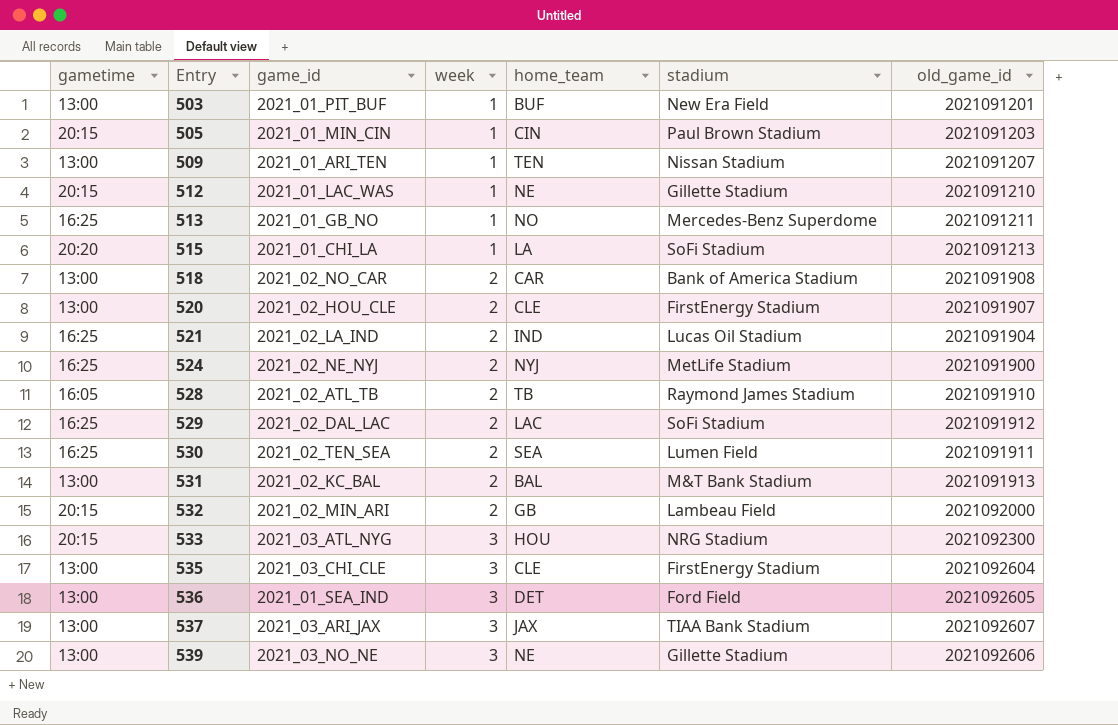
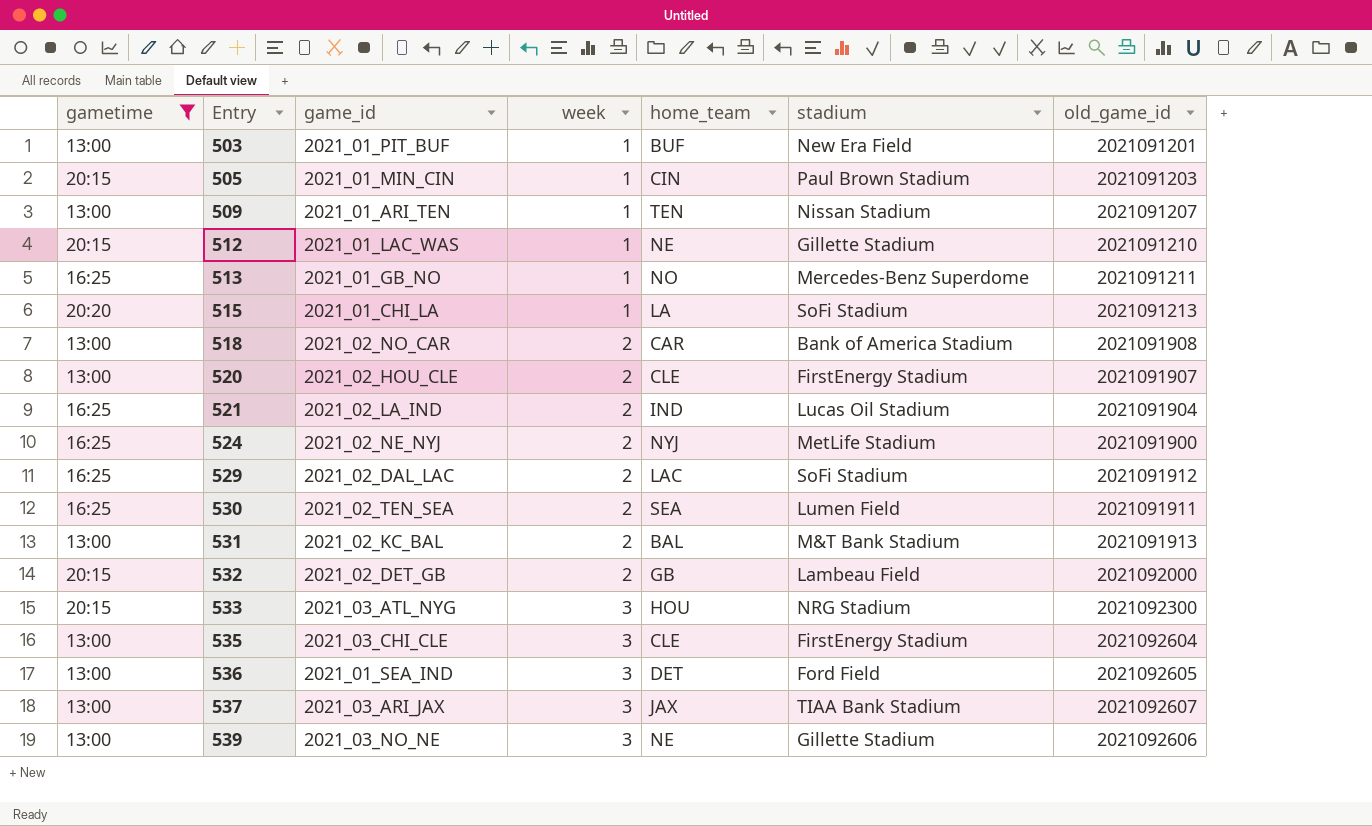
filter: none -> gametime != 16:05
532 | game_id: 2021_02_MIN_ARI -> 2021_02_DET_GB

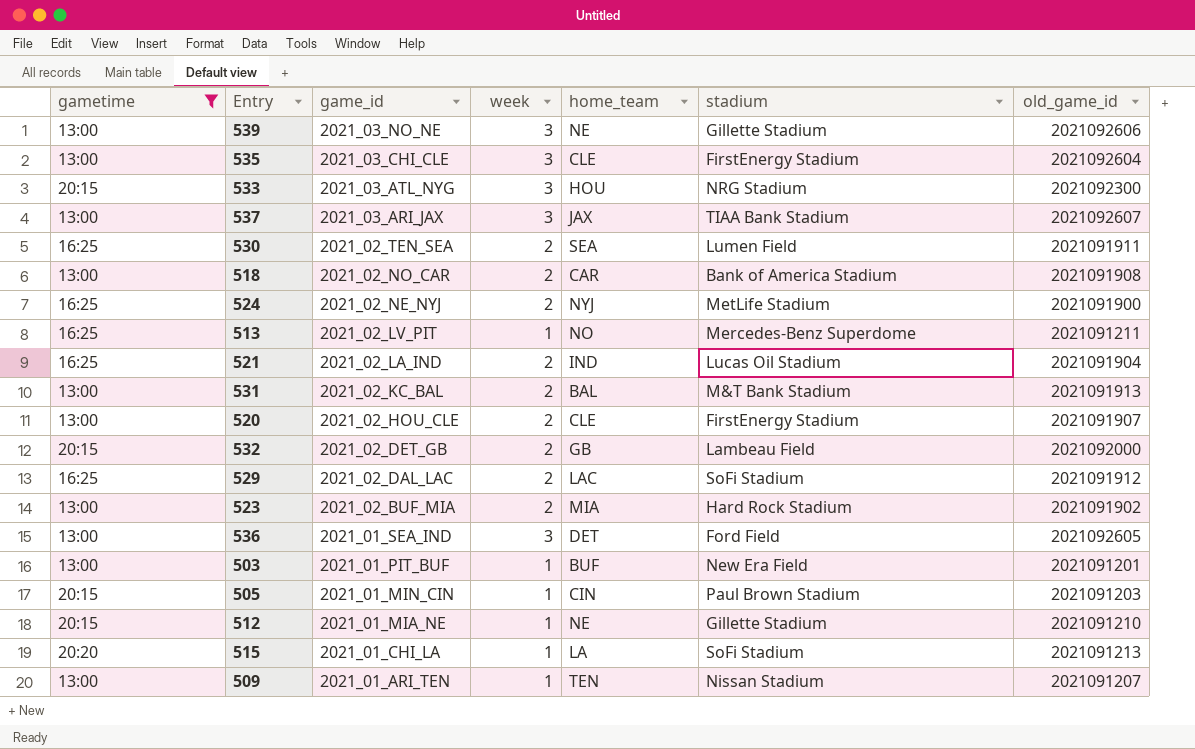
row order: Entry ascending -> game_id descending
513 | game_id: 2021_01_GB_NO -> 2021_02_LV_PIT
row 523: none -> 13:00 | 2021_02_BUF_MIA | 2 | MIA | Hard Rock Stadium | 2021091902
512 | game_id: 2021_01_LAC_WAS -> 2021_01_MIA_NE

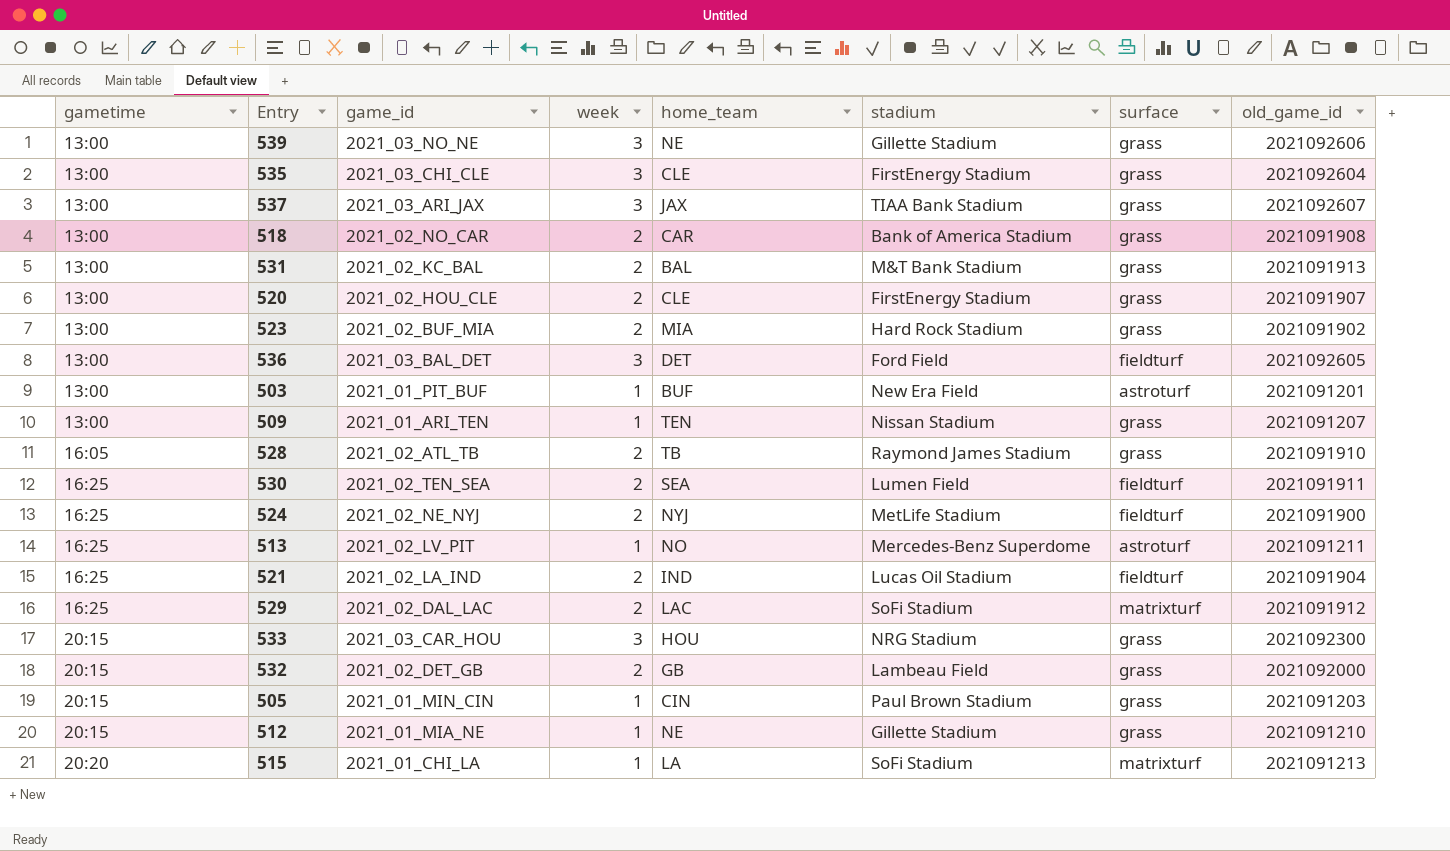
filter: gametime != 16:05 -> none
row order: game_id descending -> gametime ascending
column surface | position: none -> 7
536 | game_id: 2021_01_SEA_IND -> 2021_03_BAL_DET
533 | game_id: 2021_03_ATL_NYG -> 2021_03_CAR_HOU

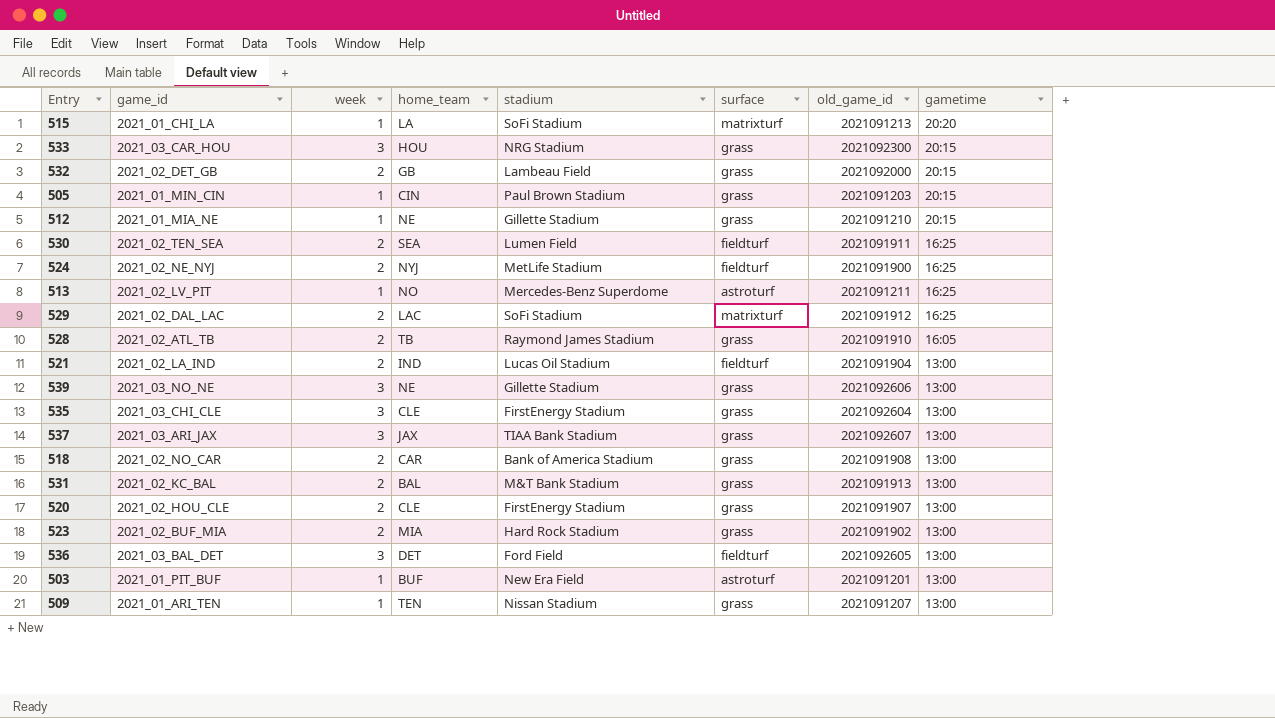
row order: gametime ascending -> gametime descending
column gametime | position: 1 -> 8
521 | gametime: 16:25 -> 13:00

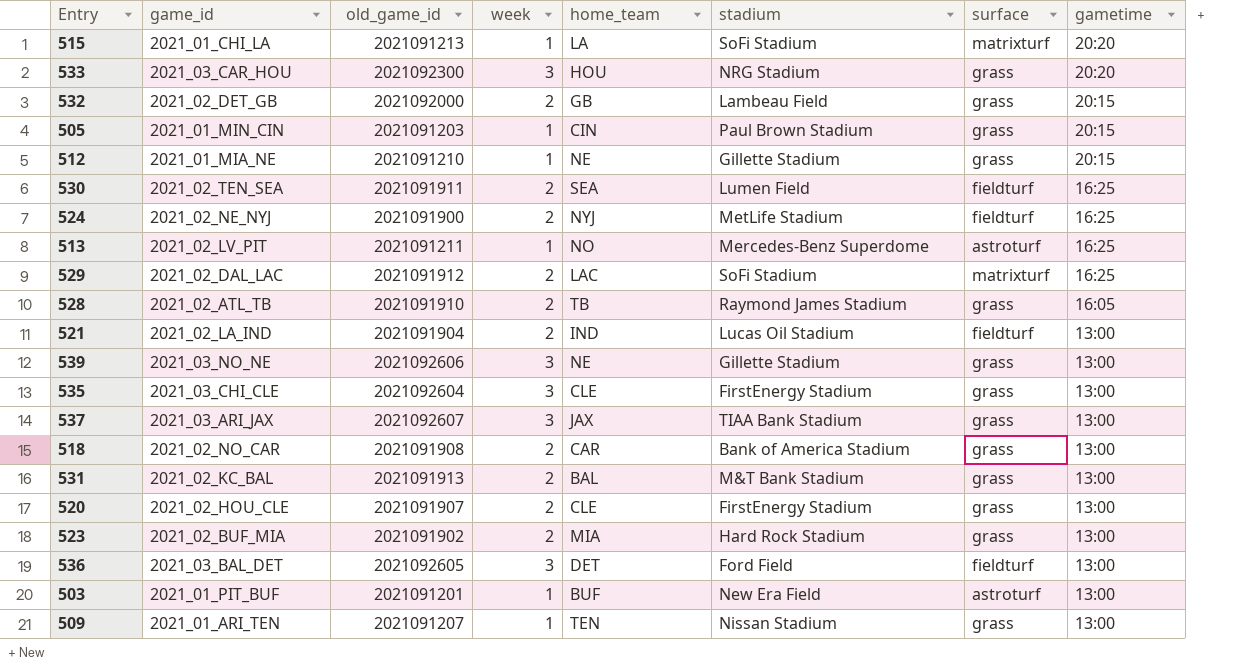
column old_game_id | position: 7 -> 3
533 | gametime: 20:15 -> 20:20

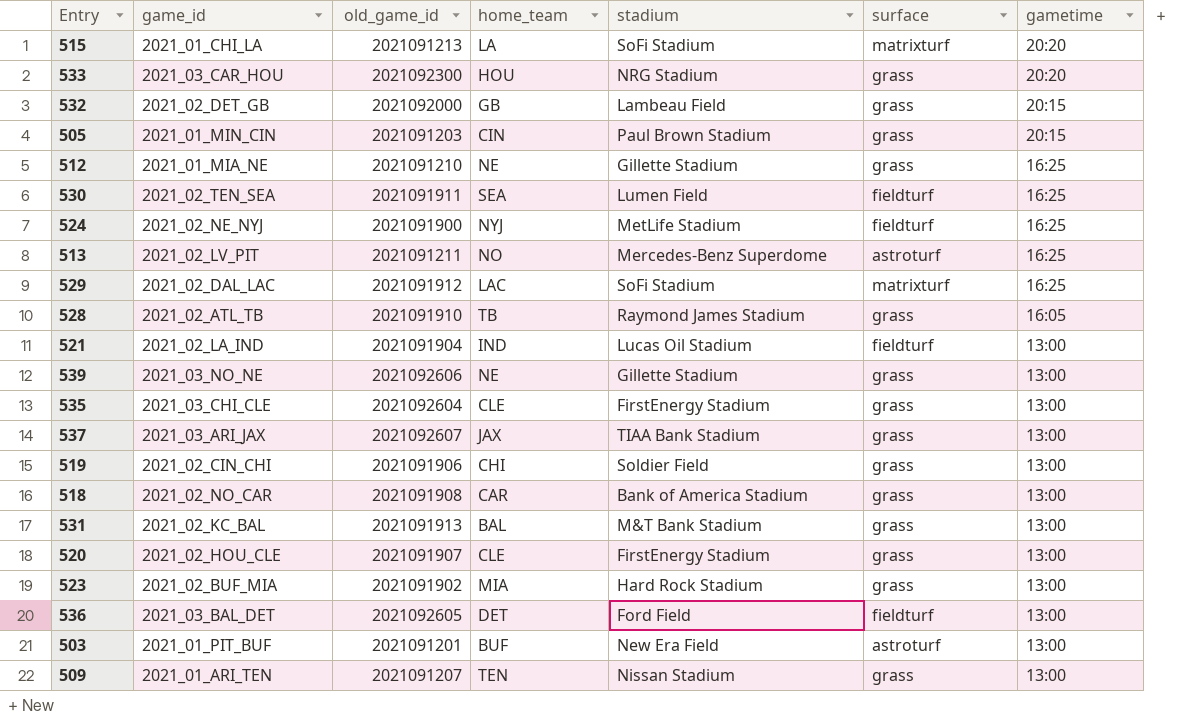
column week | position: 4 -> none
512 | gametime: 20:15 -> 16:25
row 519: none -> 2021_02_CIN_CHI | 2021091906 | CHI | Soldier Field | grass | 13:00

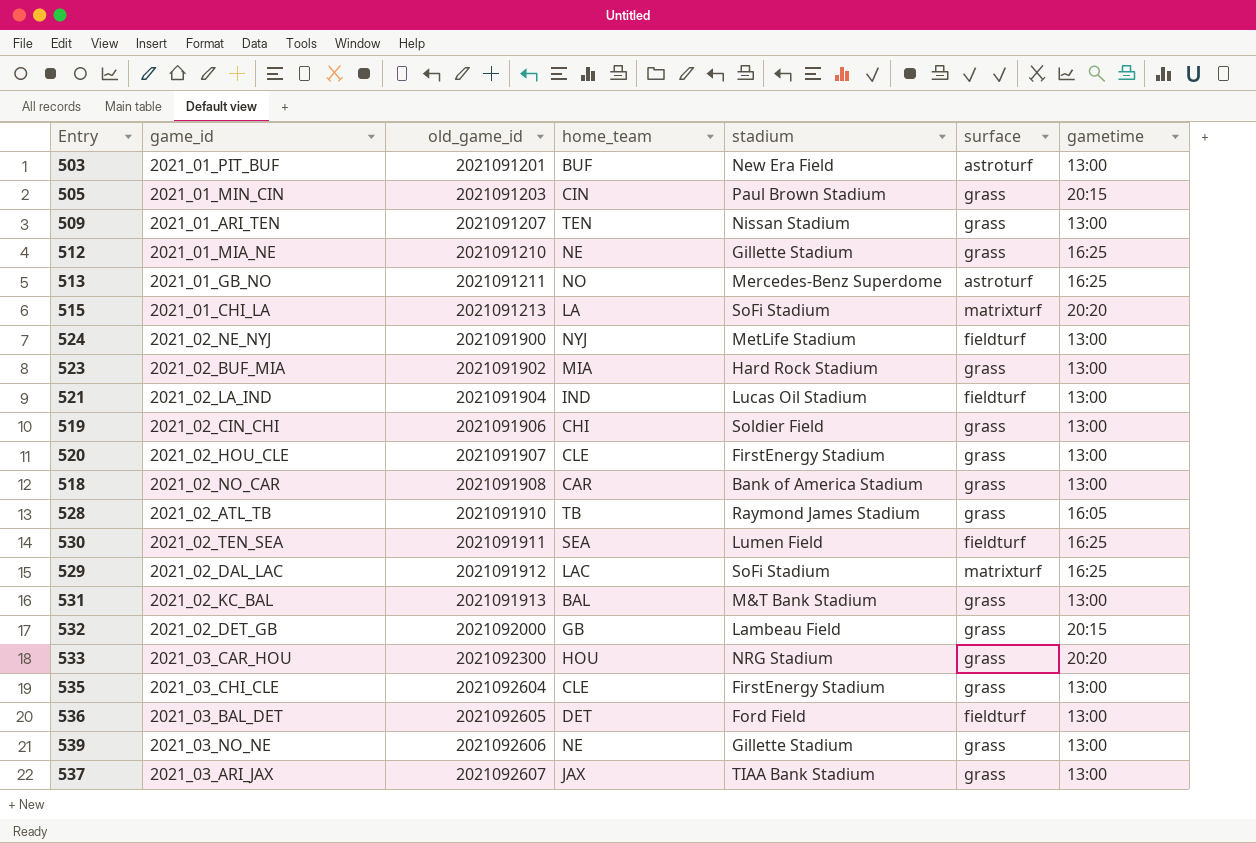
row order: gametime descending -> old_game_id ascending
513 | game_id: 2021_02_LV_PIT -> 2021_01_GB_NO
524 | gametime: 16:25 -> 13:00

